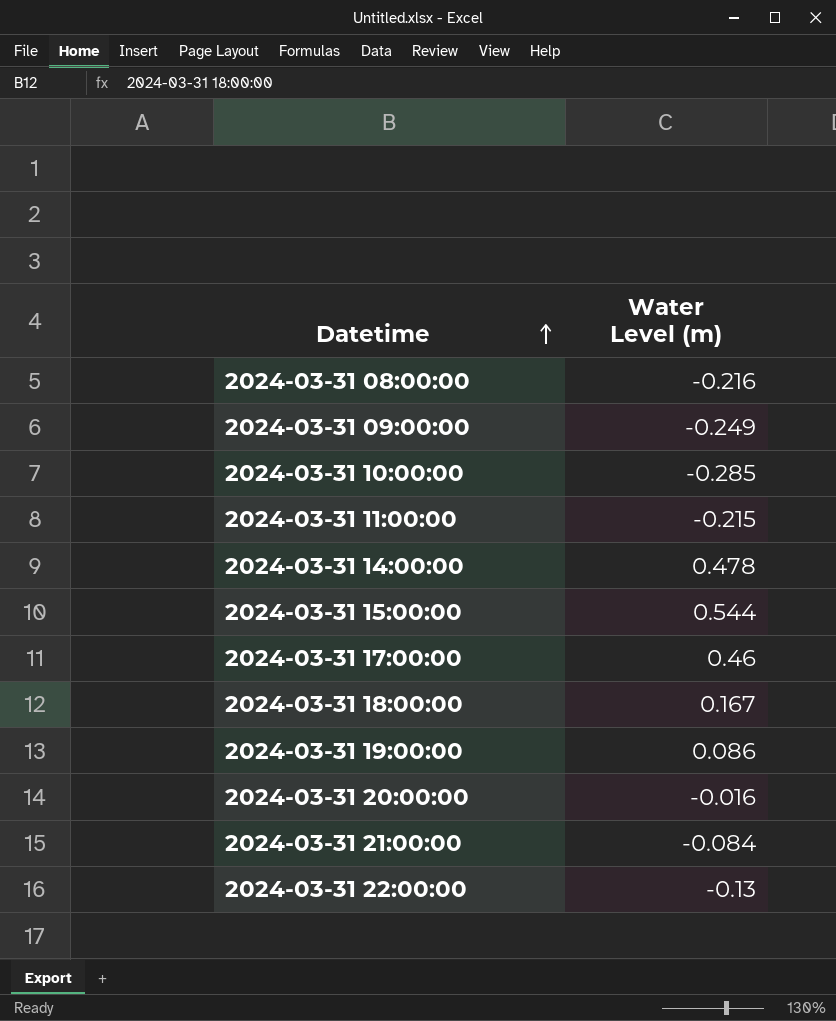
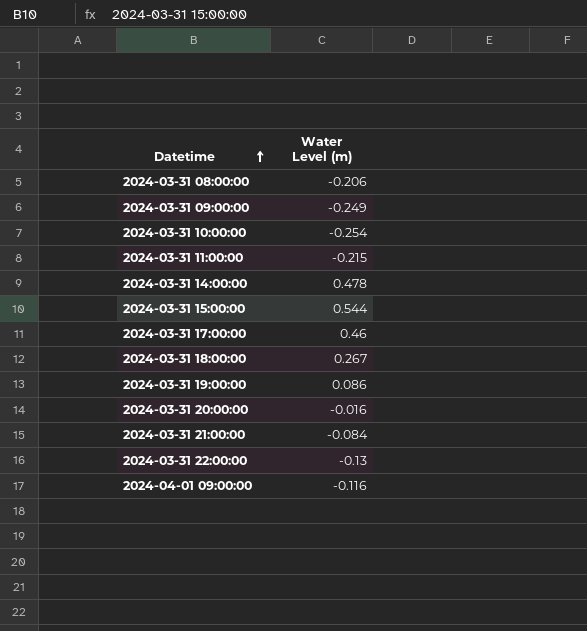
2024-03-31 08:00:00 | Water Level (m): -0.216 -> -0.206
2024-03-31 10:00:00 | Water Level (m): -0.285 -> -0.254
2024-03-31 18:00:00 | Water Level (m): 0.167 -> 0.267
row 2024-04-01 09:00:00: none -> -0.116

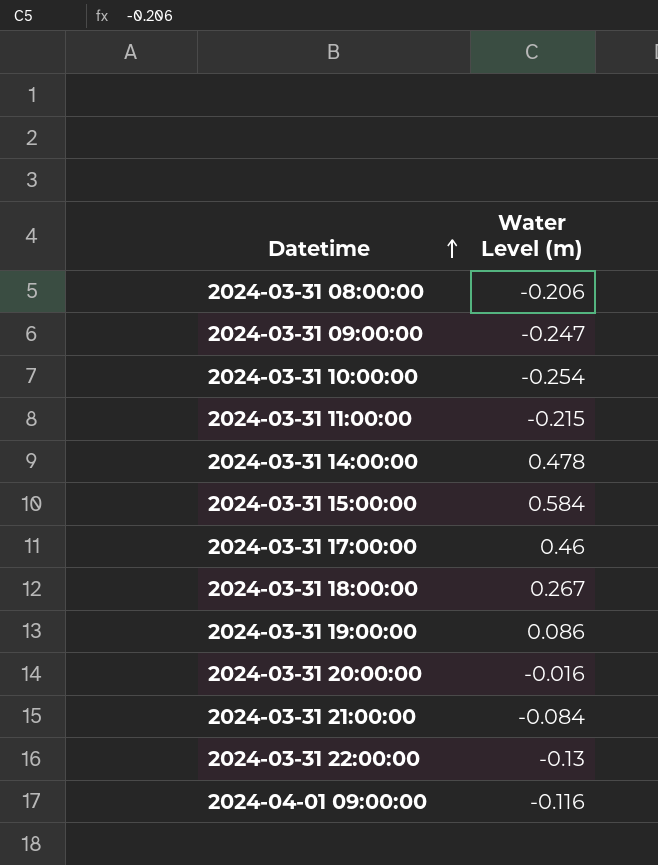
2024-03-31 09:00:00 | Water Level (m): -0.249 -> -0.247
2024-03-31 15:00:00 | Water Level (m): 0.544 -> 0.584

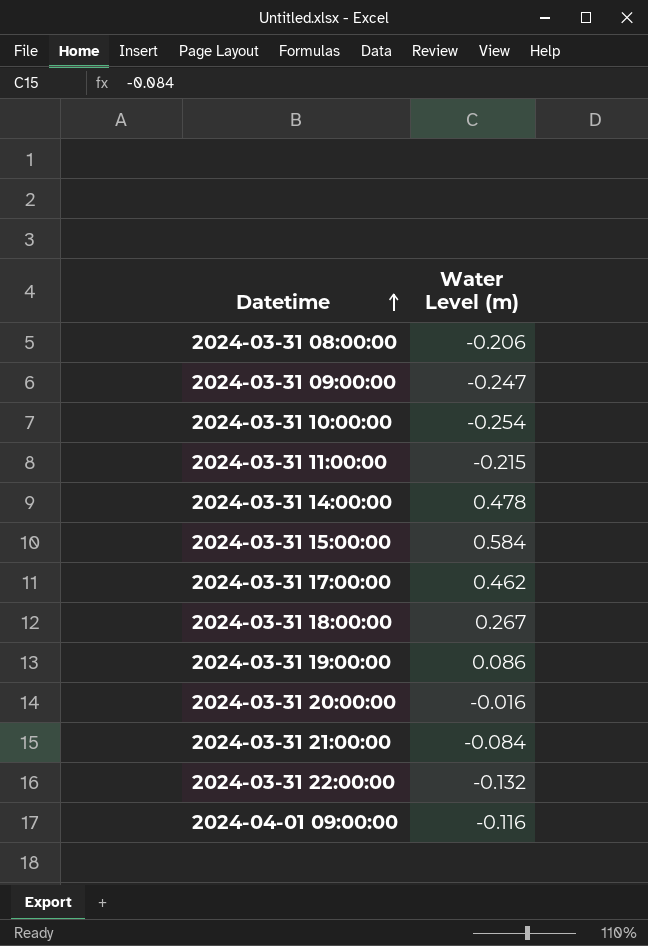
2024-03-31 17:00:00 | Water Level (m): 0.46 -> 0.462
2024-03-31 22:00:00 | Water Level (m): -0.13 -> -0.132

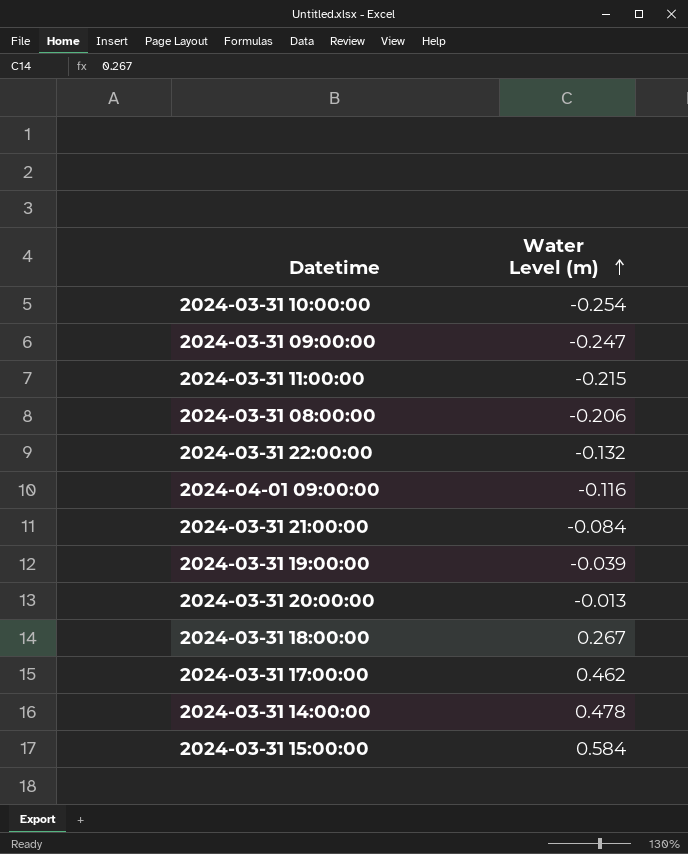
row order: Datetime ascending -> Water Level (m) ascending
2024-03-31 19:00:00 | Water Level (m): 0.086 -> -0.039
2024-03-31 20:00:00 | Water Level (m): -0.016 -> -0.013

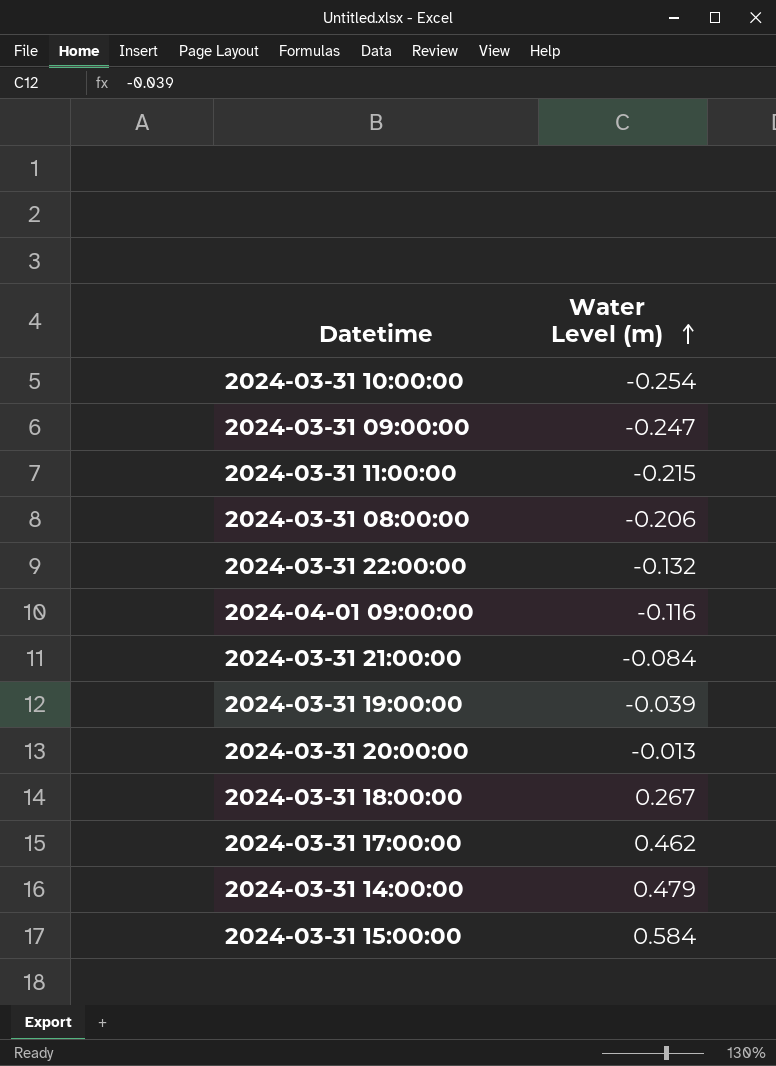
2024-03-31 14:00:00 | Water Level (m): 0.478 -> 0.479

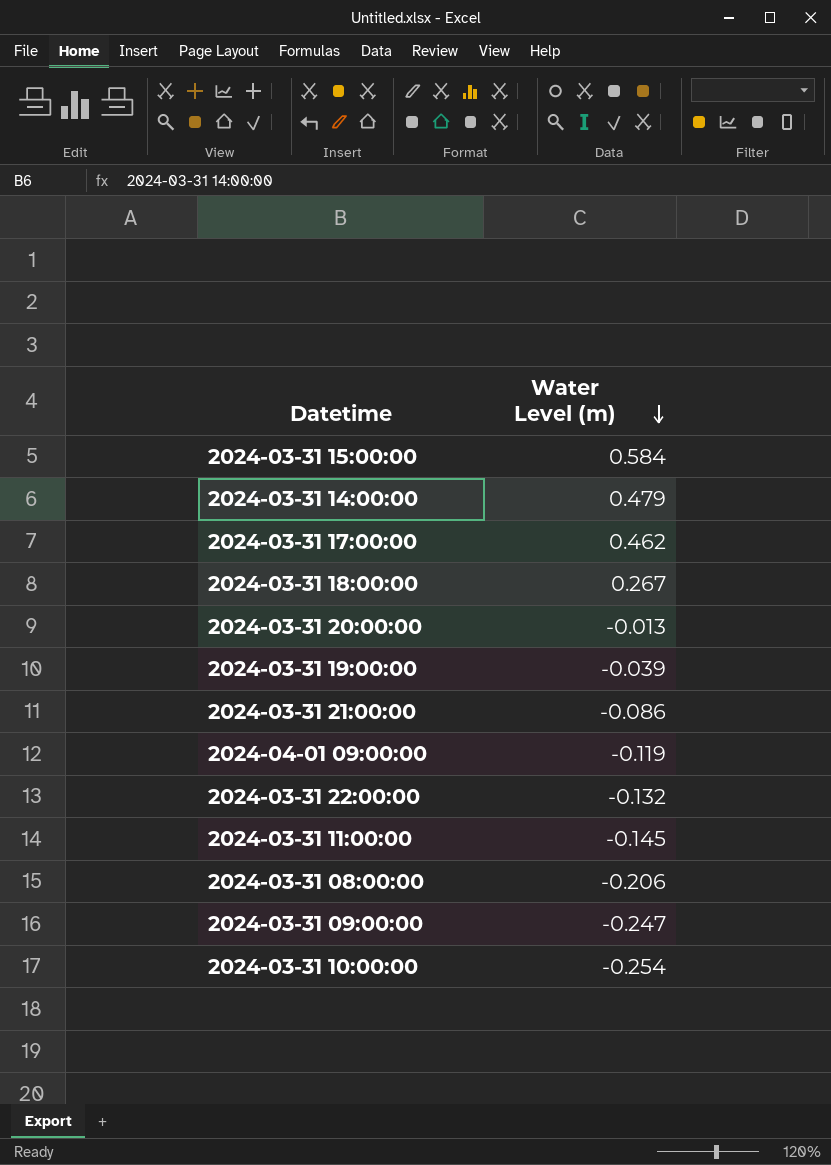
row order: Water Level (m) ascending -> Water Level (m) descending
2024-03-31 21:00:00 | Water Level (m): -0.084 -> -0.086
2024-04-01 09:00:00 | Water Level (m): -0.116 -> -0.119
2024-03-31 11:00:00 | Water Level (m): -0.215 -> -0.145

